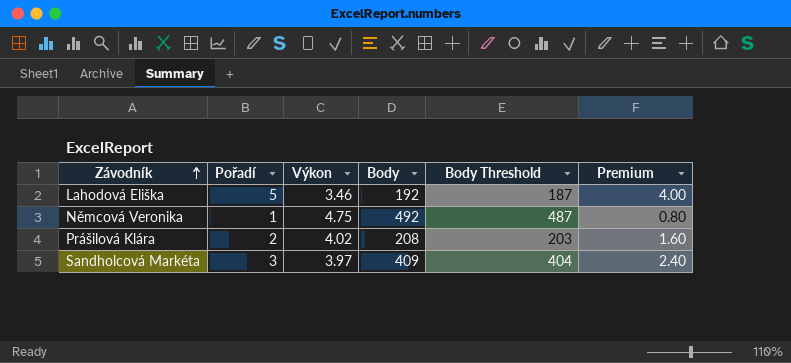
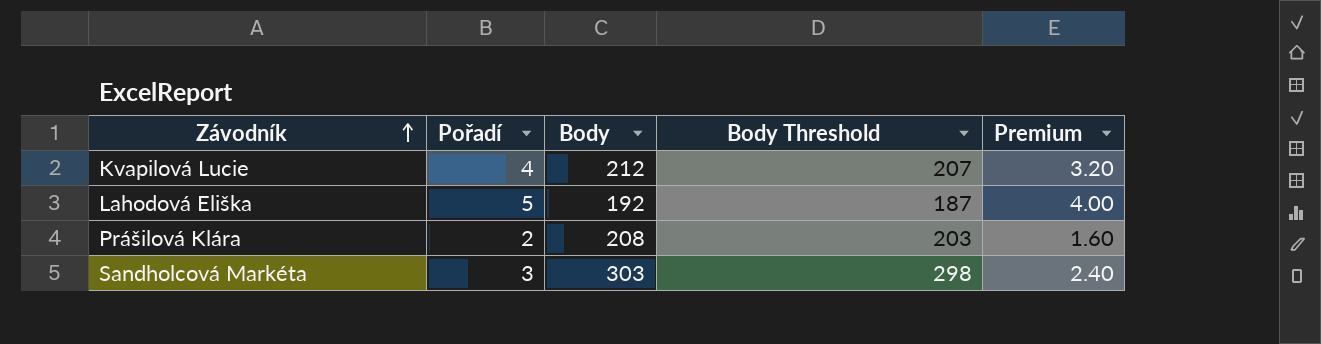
column Výkon | position: 3 -> none
row Němcová Veronika: 1 | 4.75 | 492 | 487 | 0.80 -> none
row Kvapilová Lucie: none -> 4 | 212 | 207 | 3.20
Sandholcová Markéta | Body: 409 -> 303
Sandholcová Markéta | Body Threshold: 404 -> 298

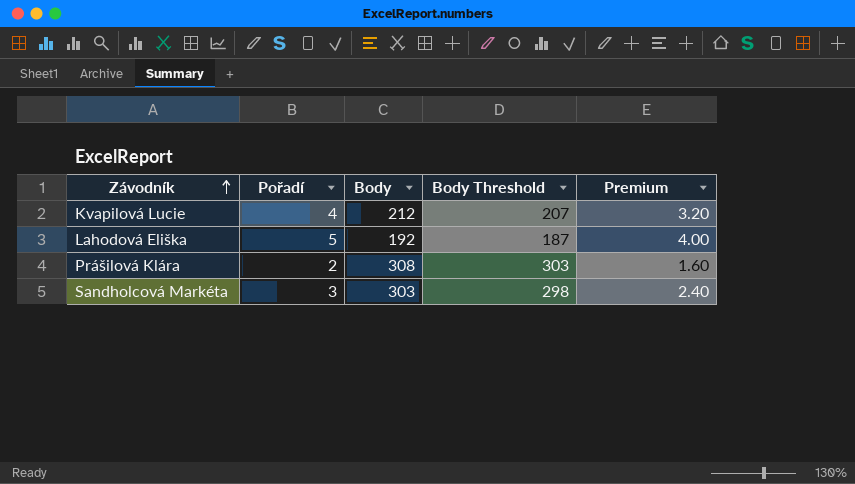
Prášilová Klára | Body: 208 -> 308
Prášilová Klára | Body Threshold: 203 -> 303

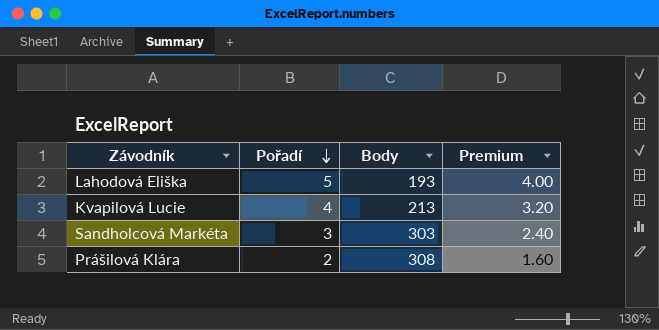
row order: Závodník ascending -> Pořadí descending
column Body Threshold | formula: [Body] - 5 -> none
Lahodová Eliška | Body: 192 -> 193
Kvapilová Lucie | Body: 212 -> 213

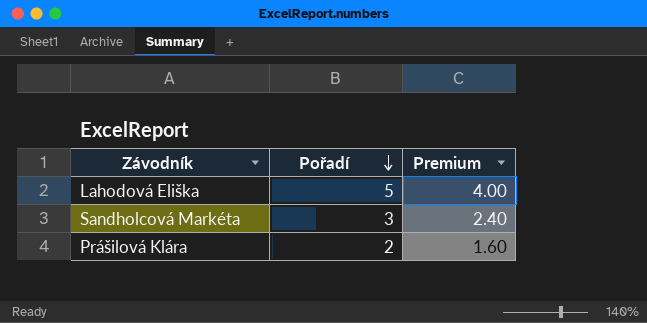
column Body | position: 3 -> none
row Kvapilová Lucie: 4 | 213 | 3.20 -> none

